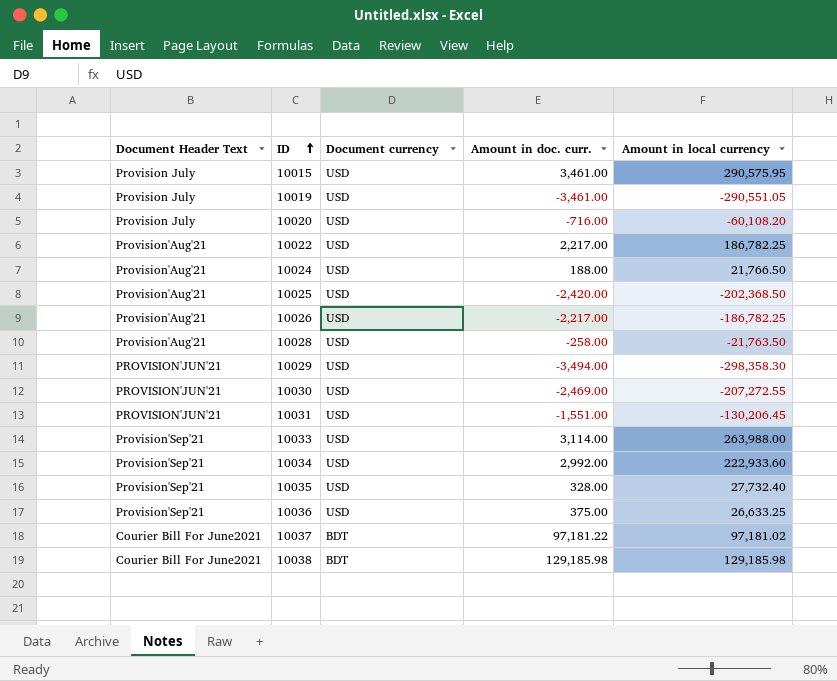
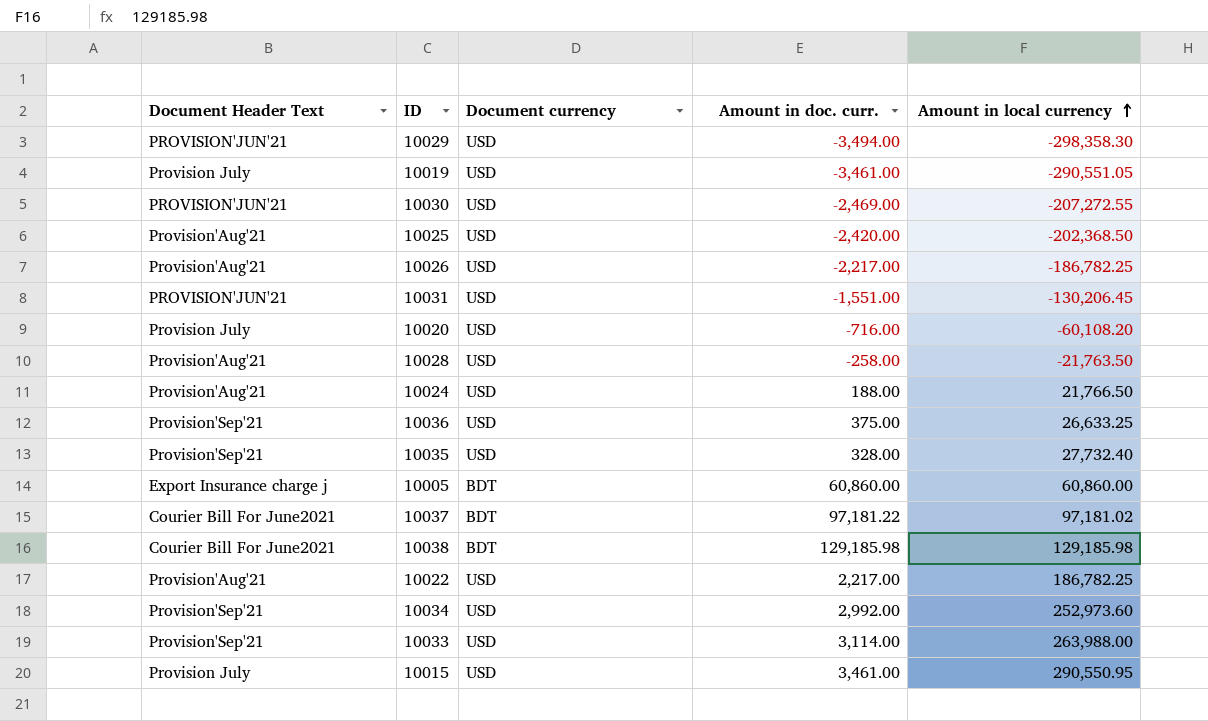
row order: ID ascending -> Amount in local currency ascending
row 10005: none -> Export Insurance charge j | BDT | 60,860.00 | 60,860.00
10034 | Amount in local currency: 222,933.60 -> 252,973.60
10015 | Amount in local currency: 290,575.95 -> 290,550.95

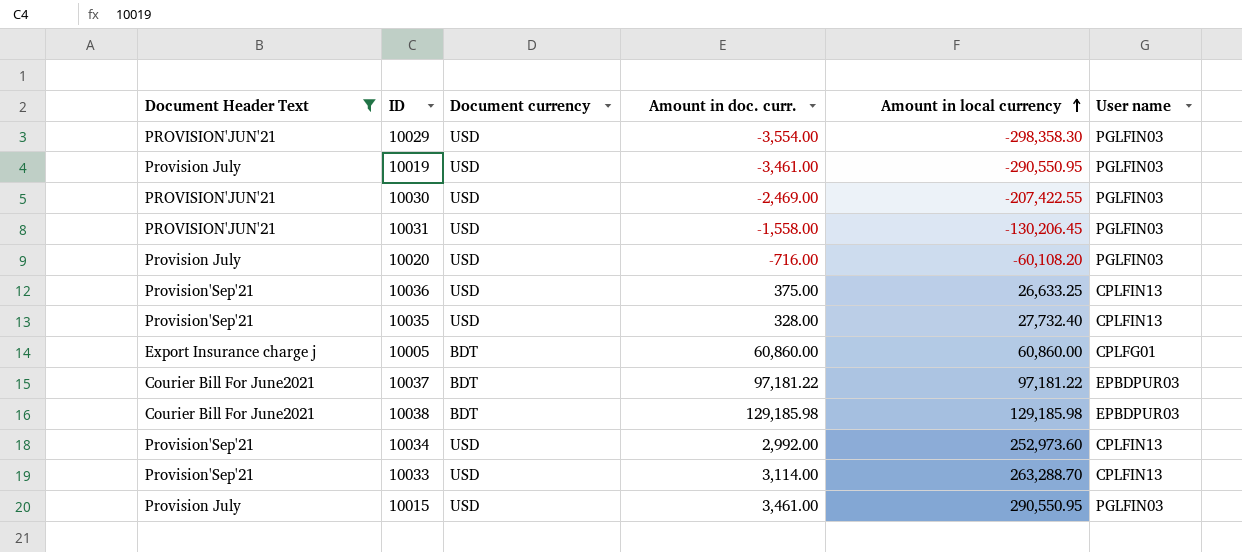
filter: none -> Document Header Text != Provision'Aug'21
column User name | position: none -> 6
10029 | Amount in doc. curr.: -3,494.00 -> -3,554.00
10019 | Amount in local currency: -290,551.05 -> -290,550.95
10030 | Amount in local currency: -207,272.55 -> -207,422.55
10031 | Amount in doc. curr.: -1,551.00 -> -1,558.00
10037 | Amount in local currency: 97,181.02 -> 97,181.22
10033 | Amount in local currency: 263,988.00 -> 263,288.70

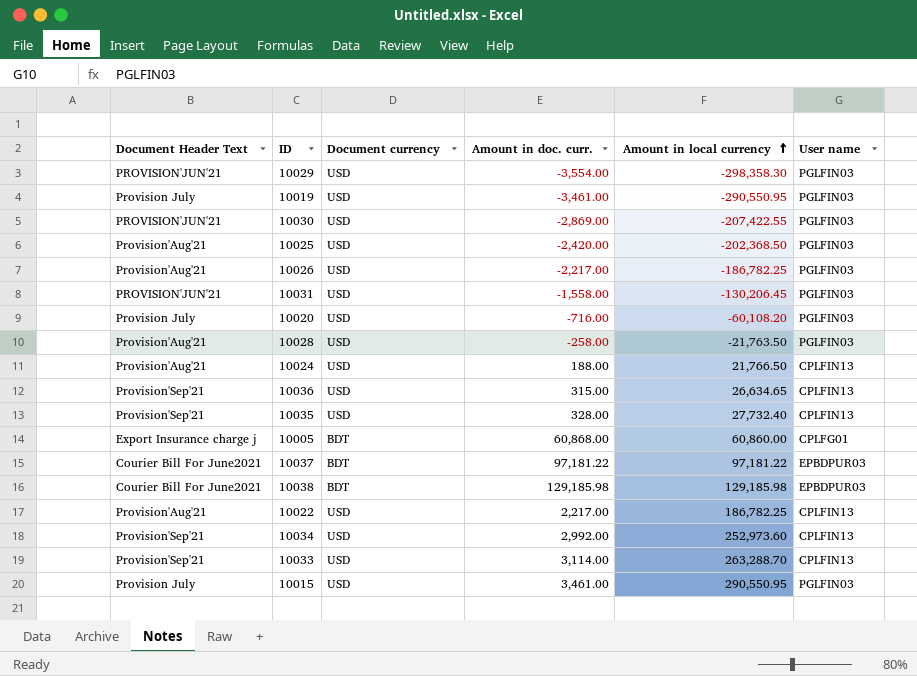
filter: Document Header Text != Provision'Aug'21 -> none
10030 | Amount in doc. curr.: -2,469.00 -> -2,869.00
10036 | Amount in doc. curr.: 375.00 -> 315.00
10036 | Amount in local currency: 26,633.25 -> 26,634.65
10005 | Amount in doc. curr.: 60,860.00 -> 60,868.00

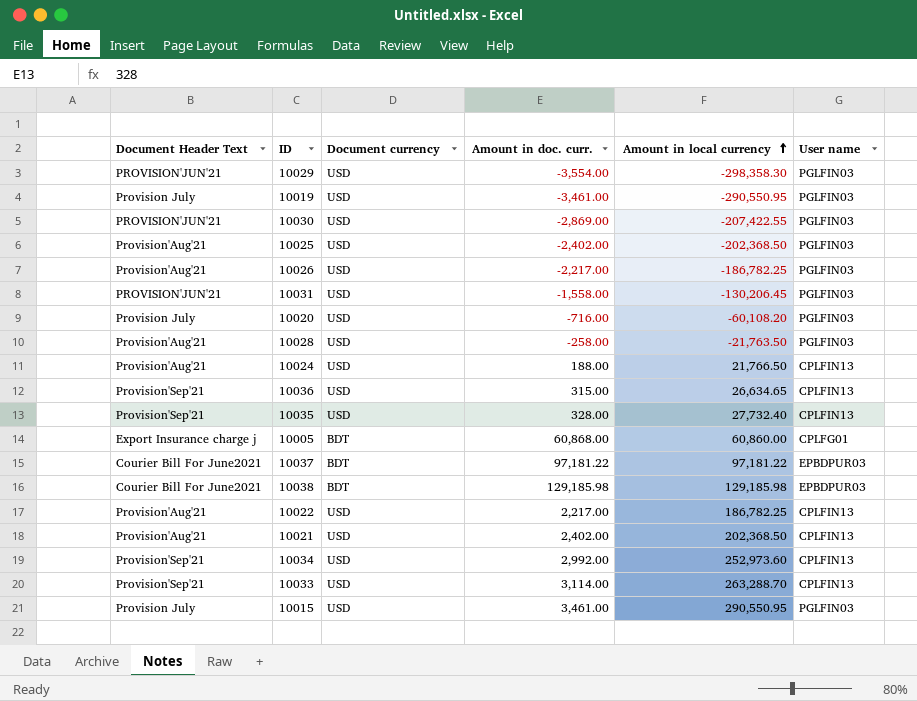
10025 | Amount in doc. curr.: -2,420.00 -> -2,402.00
row 10021: none -> Provision'Aug'21 | USD | 2,402.00 | 202,368.50 | CPLFIN13

